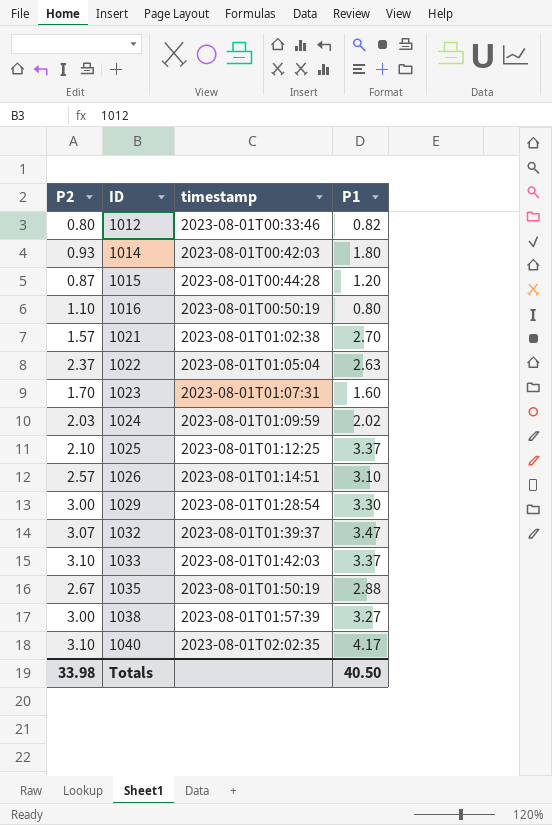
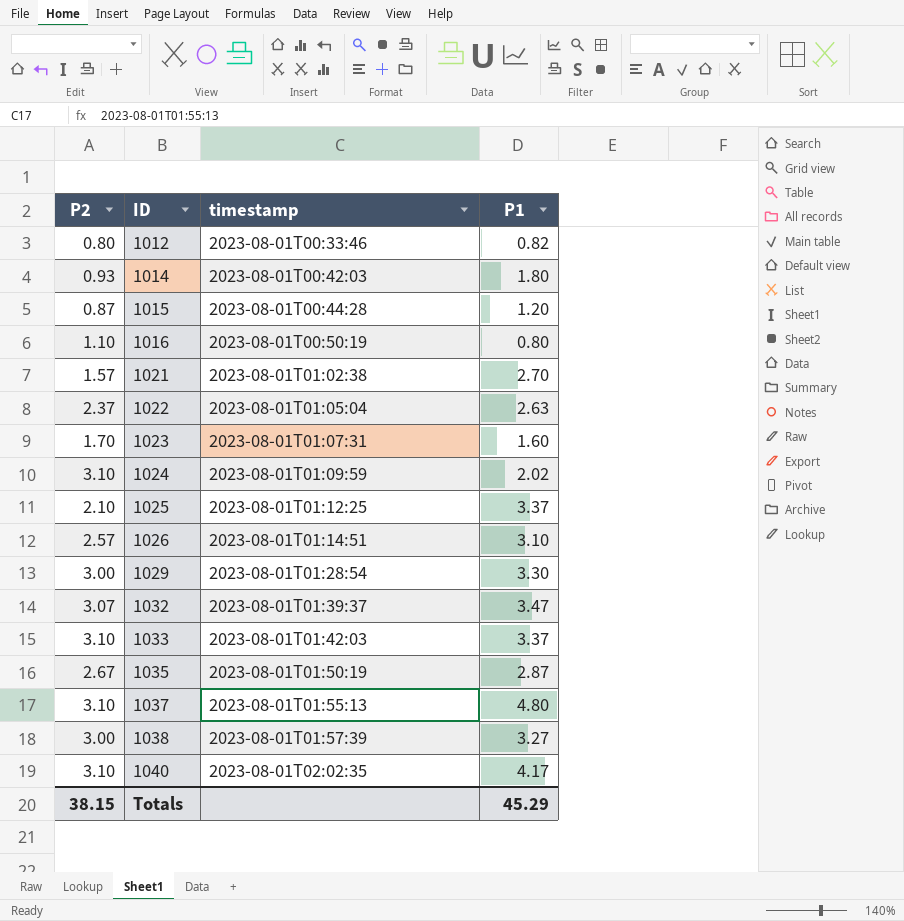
1024 | P2: 2.03 -> 3.10
1035 | P1: 2.88 -> 2.87
row 1037: none -> 3.10 | 2023-08-01T01:55:13 | 4.80
Totals | P2: 33.98 -> 38.15
Totals | P1: 40.50 -> 45.29

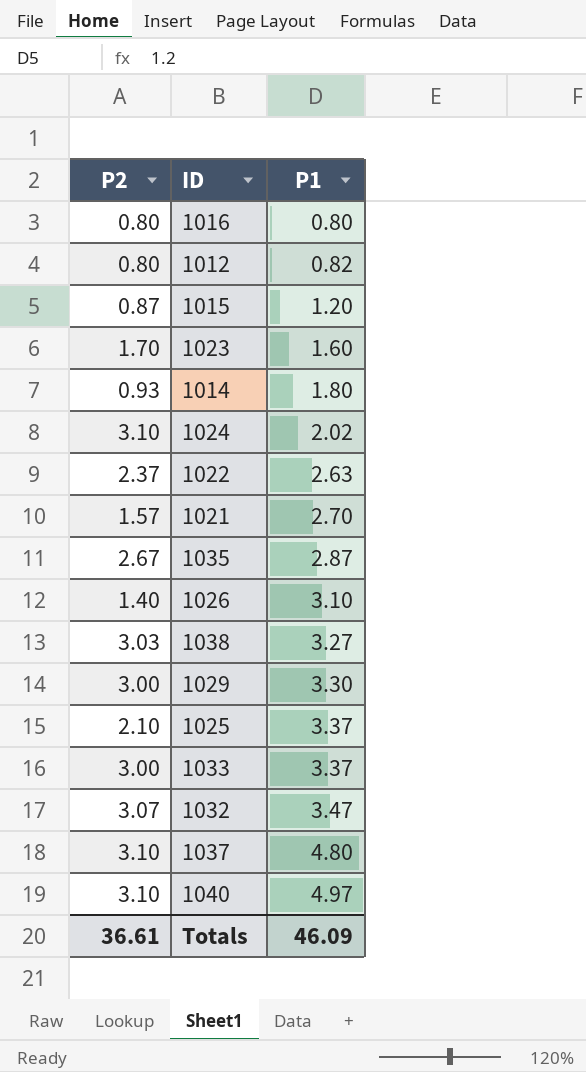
row order: ID ascending -> P1 ascending
column timestamp | position: 3 -> none
1016 | P2: 1.10 -> 0.80
1026 | P2: 2.57 -> 1.40
1038 | P2: 3.00 -> 3.03
1033 | P2: 3.10 -> 3.00
1040 | P1: 4.17 -> 4.97
Totals | P2: 38.15 -> 36.61
Totals | P1: 45.29 -> 46.09

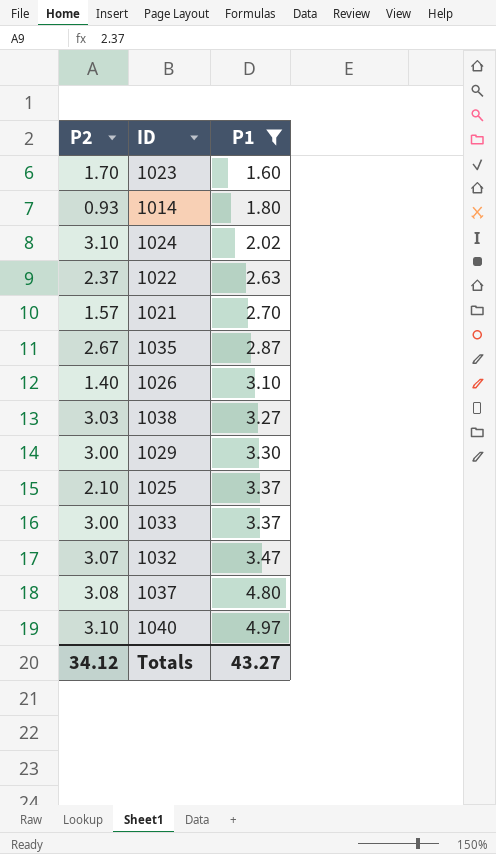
filter: none -> P1 >= 1.60
1037 | P2: 3.10 -> 3.08
Totals | P2: 36.61 -> 34.12
Totals | P1: 46.09 -> 43.27

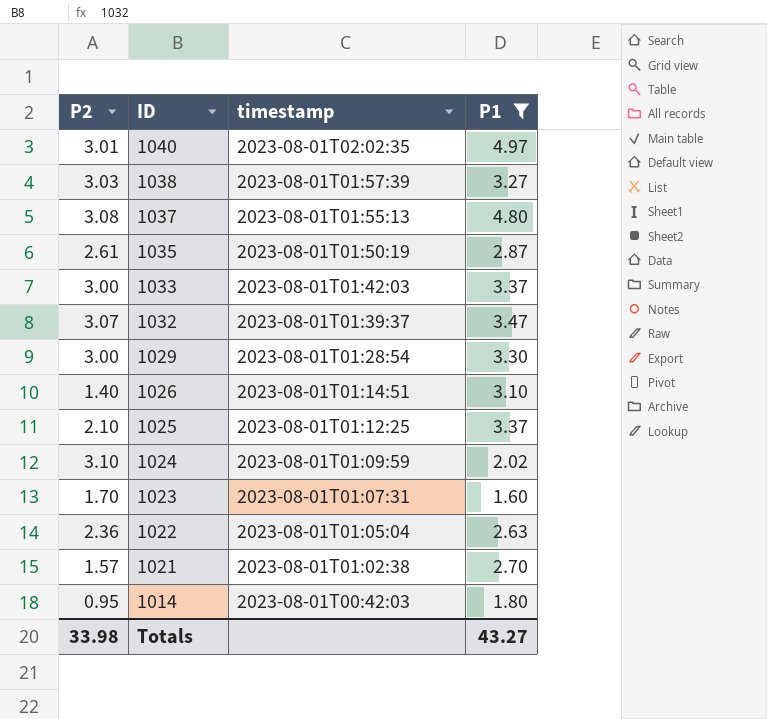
row order: P1 ascending -> ID descending
column timestamp | position: none -> 3
1040 | P2: 3.10 -> 3.01
1035 | P2: 2.67 -> 2.61
1022 | P2: 2.37 -> 2.36
1014 | P2: 0.93 -> 0.95
Totals | P2: 34.12 -> 33.98

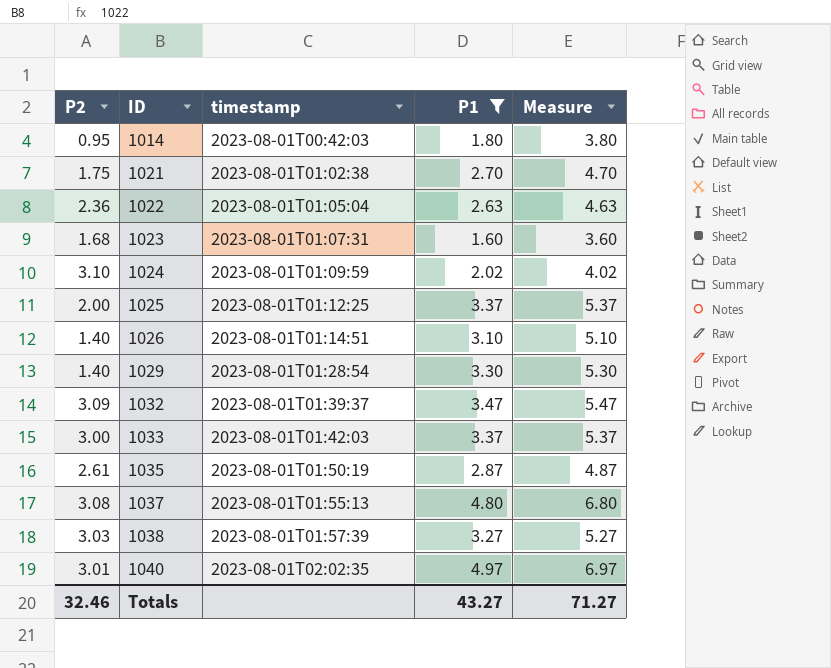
row order: ID descending -> ID ascending
column Measure | formula: none -> [P1] + 2
1021 | P2: 1.57 -> 1.75
1023 | P2: 1.70 -> 1.68
1025 | P2: 2.10 -> 2.00
1029 | P2: 3.00 -> 1.40
1032 | P2: 3.07 -> 3.09
Totals | P2: 33.98 -> 32.46

